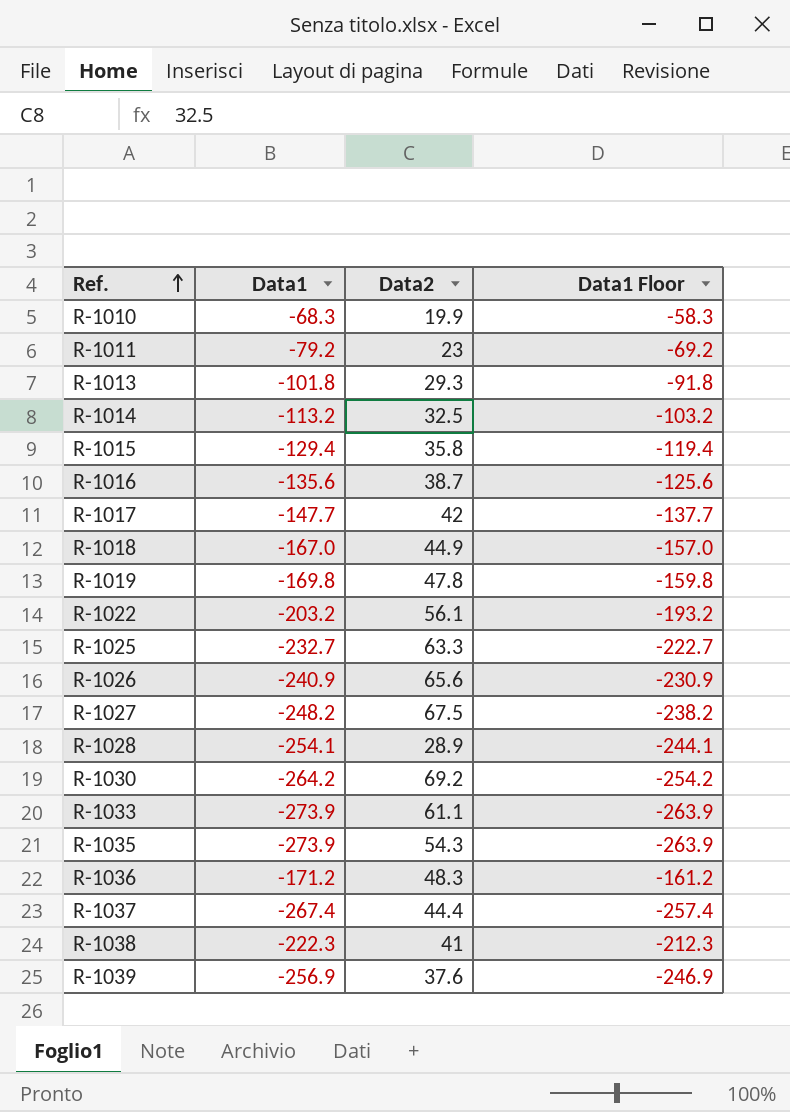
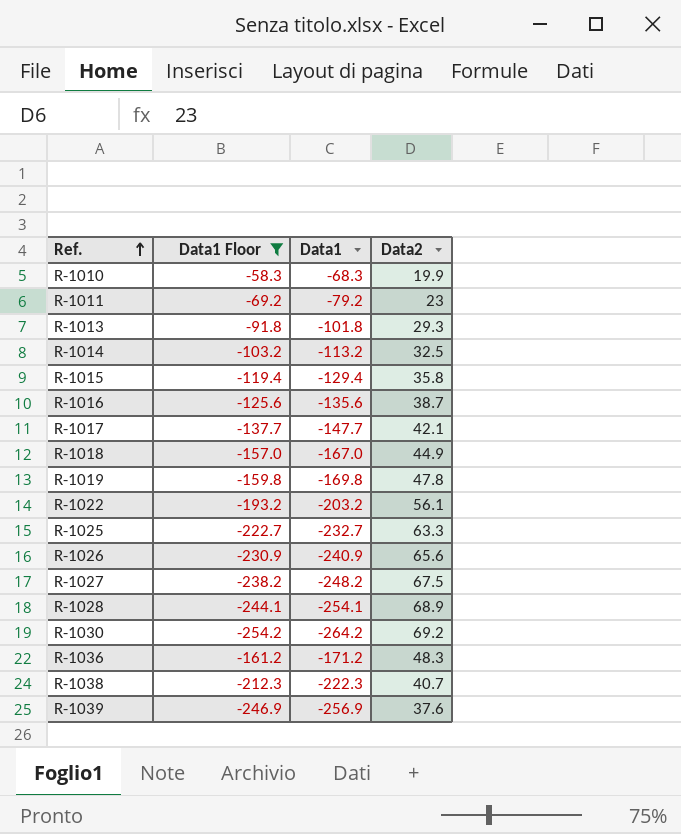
filter: none -> Data1 Floor >= -254.2
column Data1 Floor | position: 4 -> 2
R-1017 | Data2: 42 -> 42.1
R-1028 | Data2: 28.9 -> 68.9
R-1038 | Data2: 41 -> 40.7

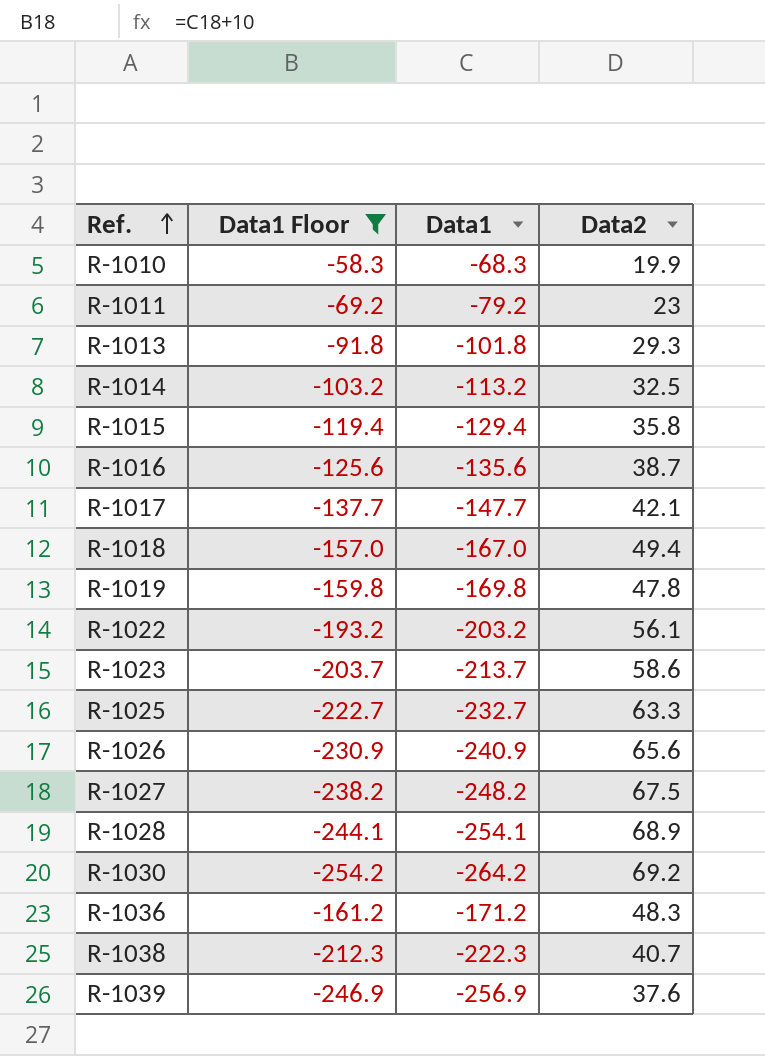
R-1018 | Data2: 44.9 -> 49.4
row R-1023: none -> -203.7 | -213.7 | 58.6

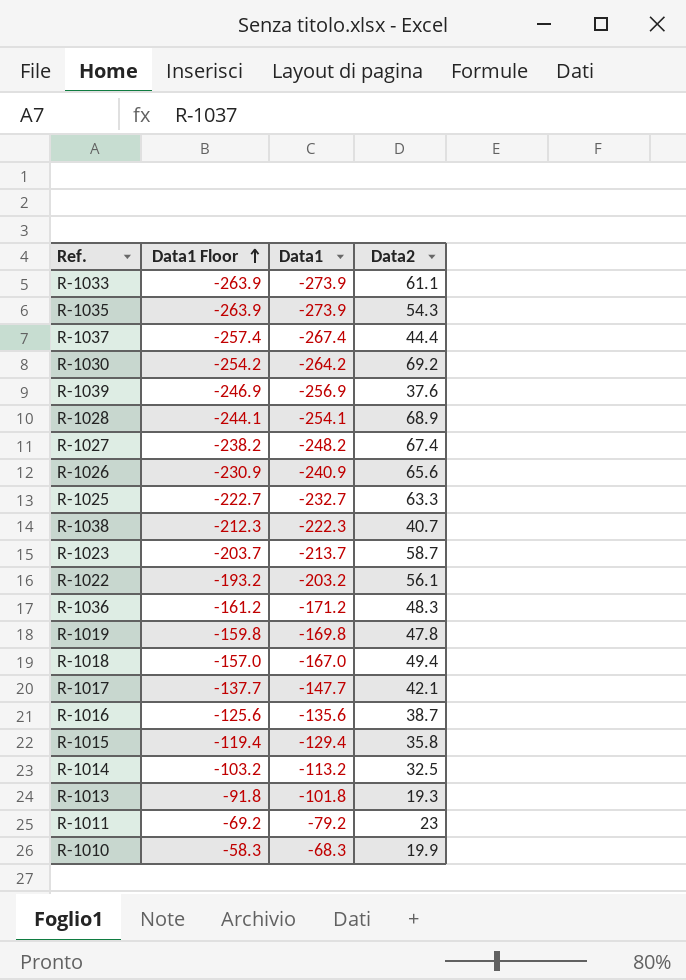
filter: Data1 Floor >= -254.2 -> none
row order: Ref. ascending -> Data1 Floor ascending
R-1027 | Data2: 67.5 -> 67.4
R-1023 | Data2: 58.6 -> 58.7
R-1013 | Data2: 29.3 -> 19.3

